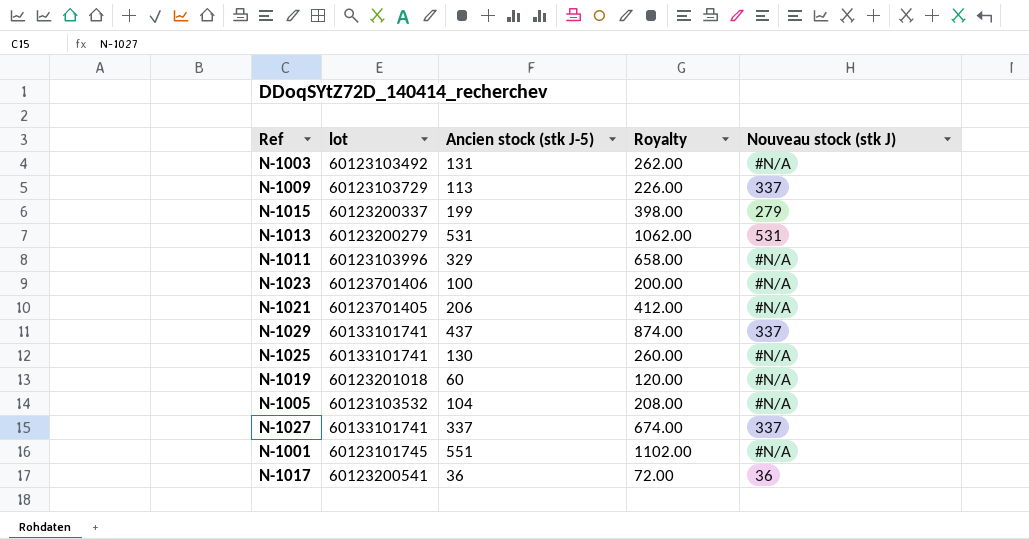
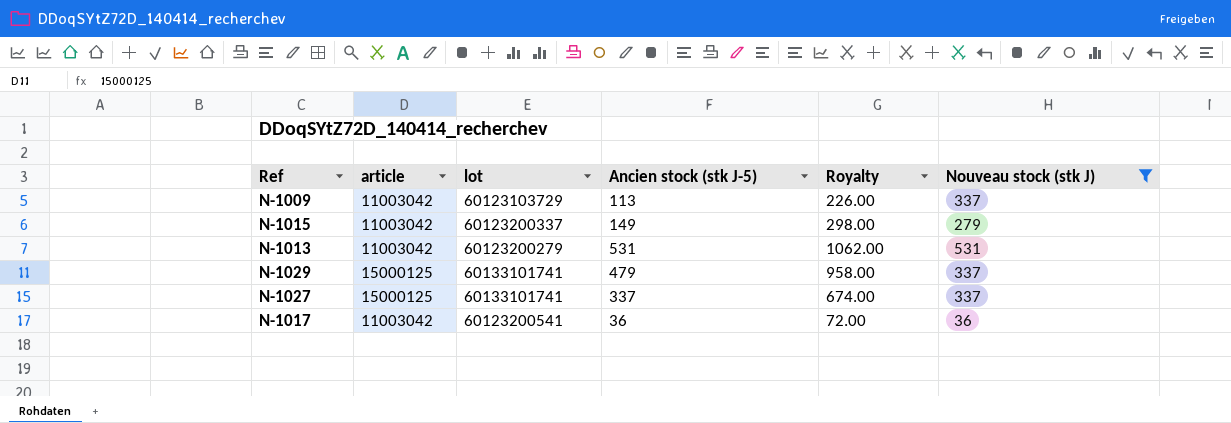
filter: none -> Nouveau stock (stk J) != #N/A
column article | position: none -> 2
N-1015 | Ancien stock (stk J-5): 199 -> 149
N-1015 | Royalty: 398.00 -> 298.00
N-1029 | Ancien stock (stk J-5): 437 -> 479
N-1029 | Royalty: 874.00 -> 958.00

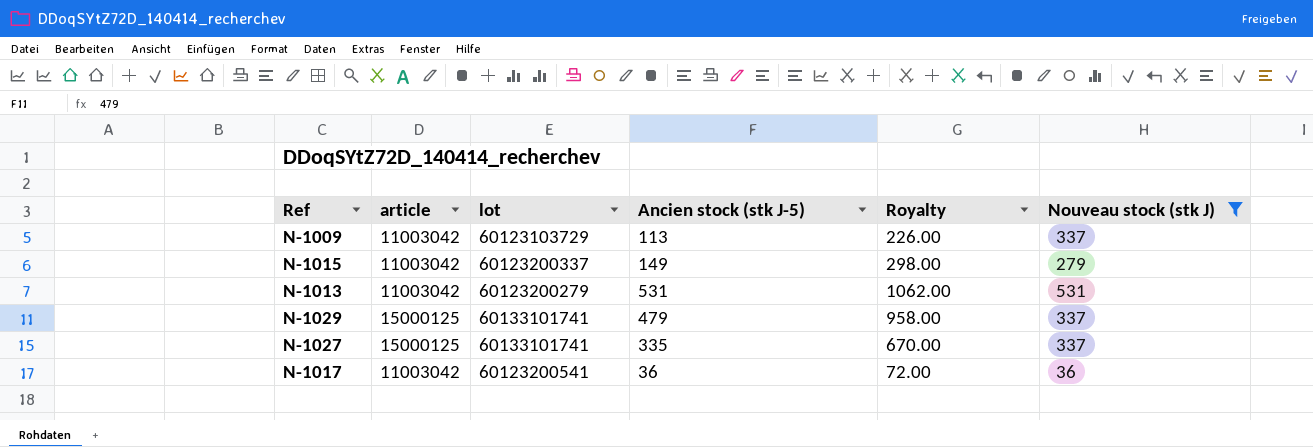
N-1027 | Ancien stock (stk J-5): 337 -> 335
N-1027 | Royalty: 674.00 -> 670.00

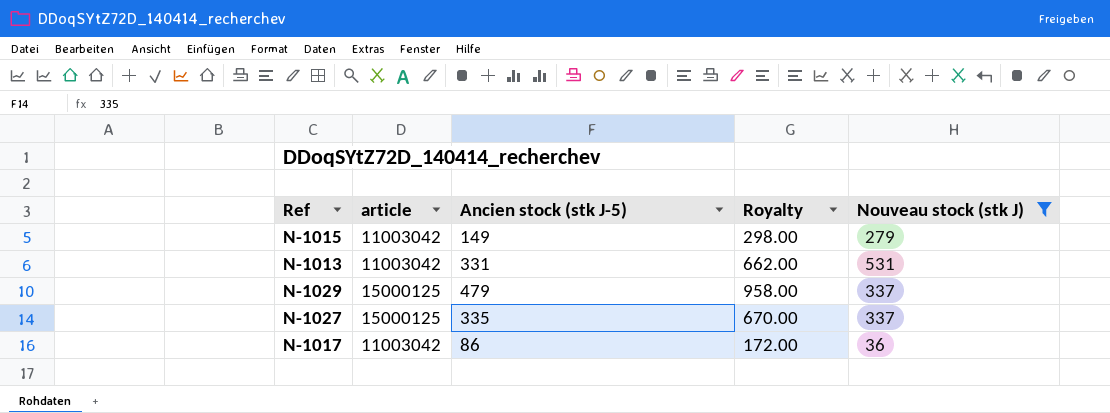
column lot | position: 3 -> none
row N-1009: 11003042 | 60123103729 | 113 | 226.00 | 337 -> none
N-1013 | Ancien stock (stk J-5): 531 -> 331
N-1013 | Royalty: 1062.00 -> 662.00
N-1017 | Ancien stock (stk J-5): 36 -> 86
N-1017 | Royalty: 72.00 -> 172.00

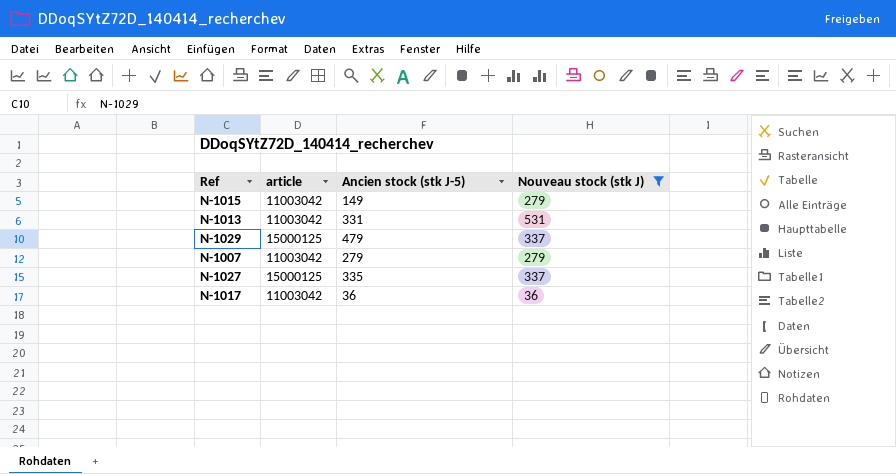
column Royalty | formula: [Ancien stock (stk J-5)] * 2 -> none
row N-1007: none -> 11003042 | 279 | 279
N-1017 | Ancien stock (stk J-5): 86 -> 36

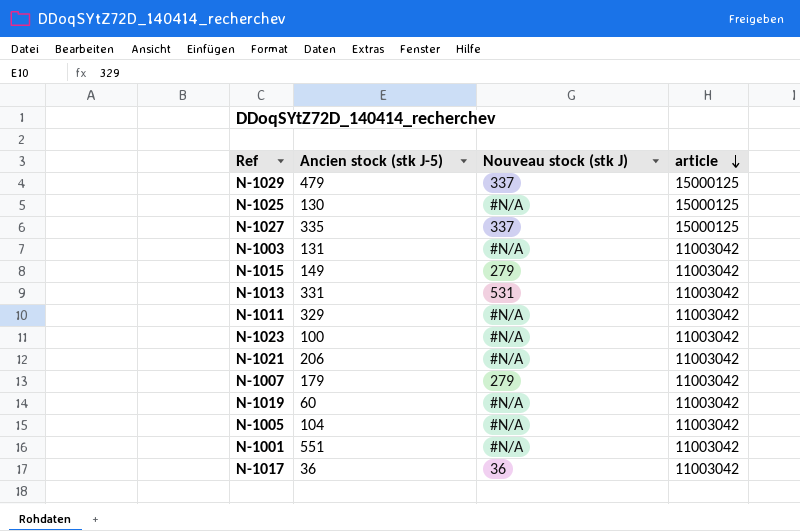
filter: Nouveau stock (stk J) != #N/A -> none
row order: none -> article descending
column article | position: 2 -> 4
N-1007 | Ancien stock (stk J-5): 279 -> 179

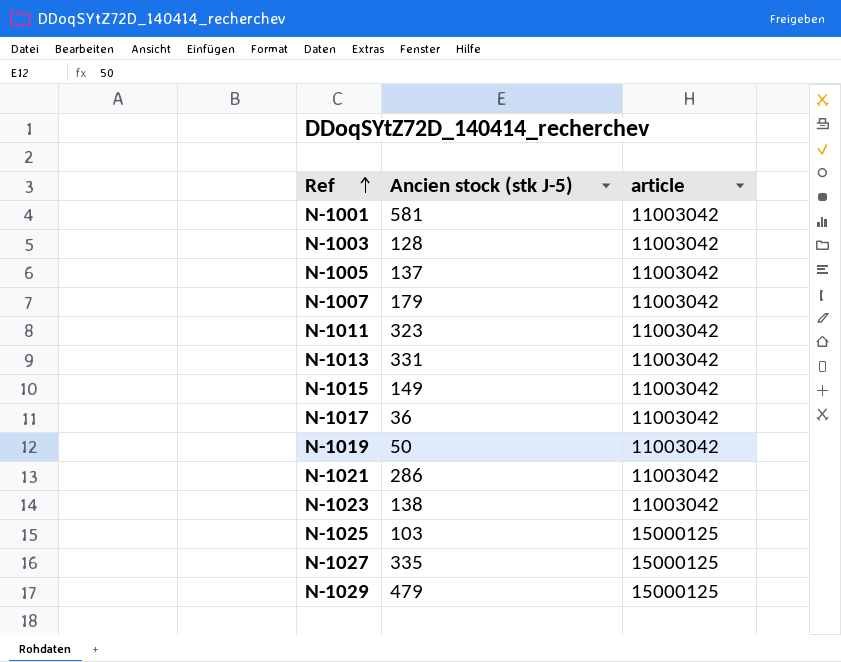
row order: article descending -> Ref ascending
column Nouveau stock (stk J) | position: 3 -> none
N-1001 | Ancien stock (stk J-5): 551 -> 581
N-1003 | Ancien stock (stk J-5): 131 -> 128
N-1005 | Ancien stock (stk J-5): 104 -> 137
N-1011 | Ancien stock (stk J-5): 329 -> 323
N-1019 | Ancien stock (stk J-5): 60 -> 50
N-1021 | Ancien stock (stk J-5): 206 -> 286
N-1023 | Ancien stock (stk J-5): 100 -> 138
N-1025 | Ancien stock (stk J-5): 130 -> 103

